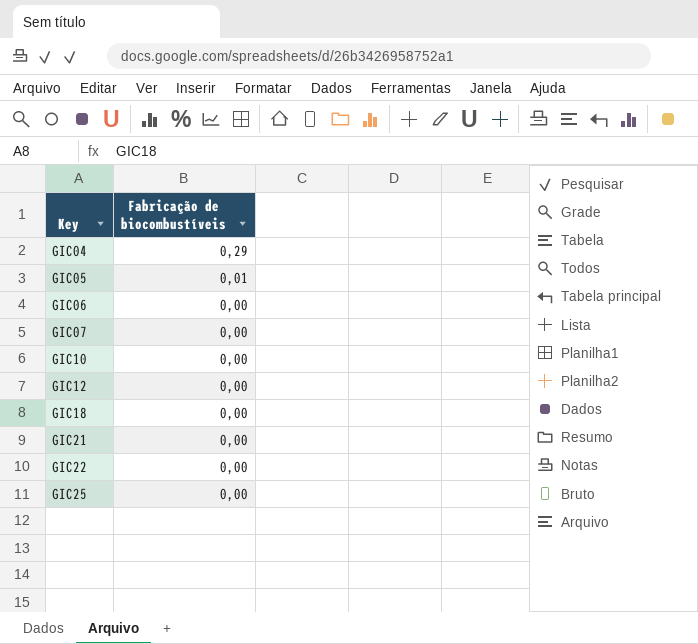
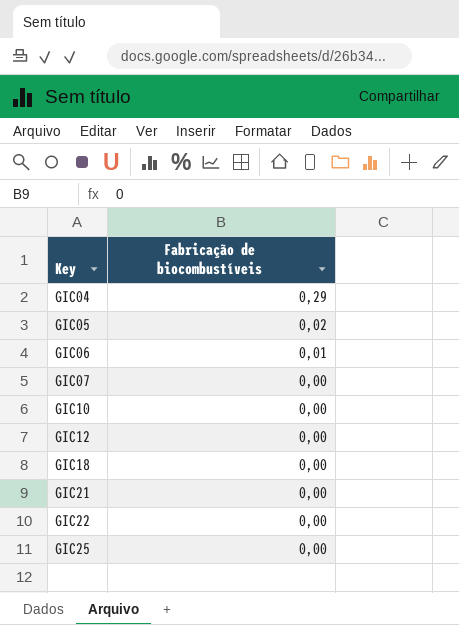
GIC05 | Fabricação de biocombustíveis: 0,01 -> 0,02
GIC06 | Fabricação de biocombustíveis: 0,00 -> 0,01

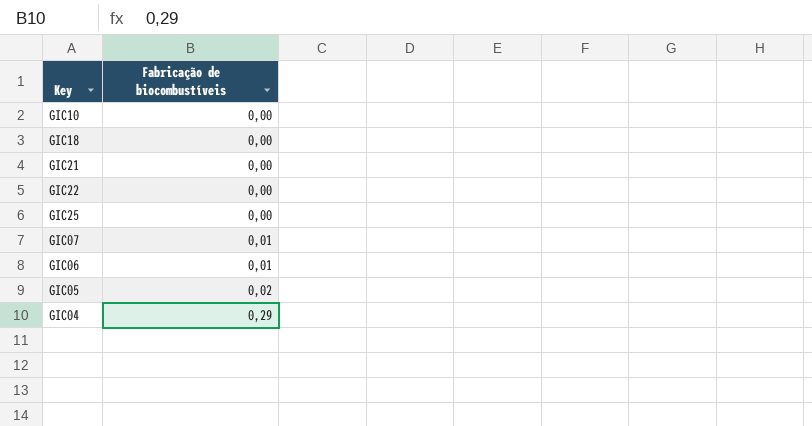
row order: Key ascending -> Fabricação de biocombustíveis ascending
row GIC12: 0,00 -> none
GIC07 | Fabricação de biocombustíveis: 0,00 -> 0,01

